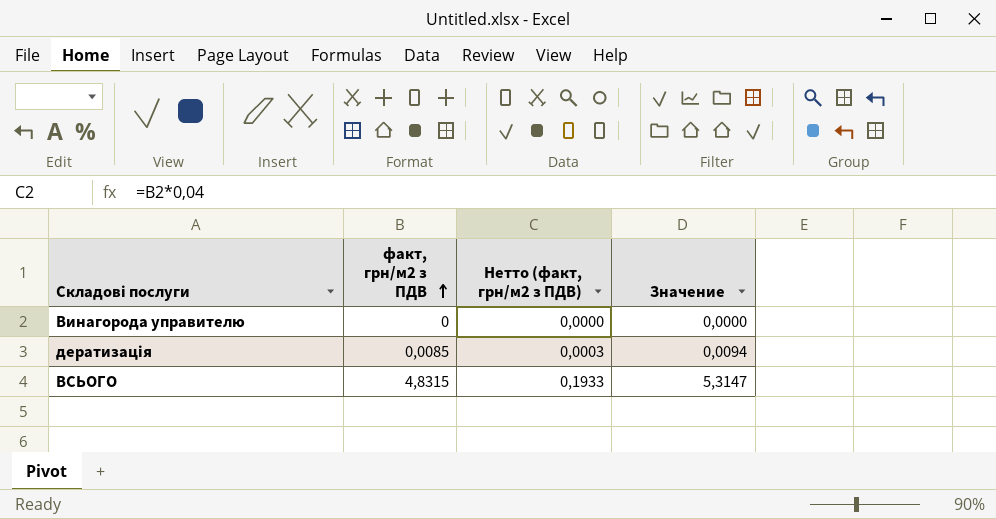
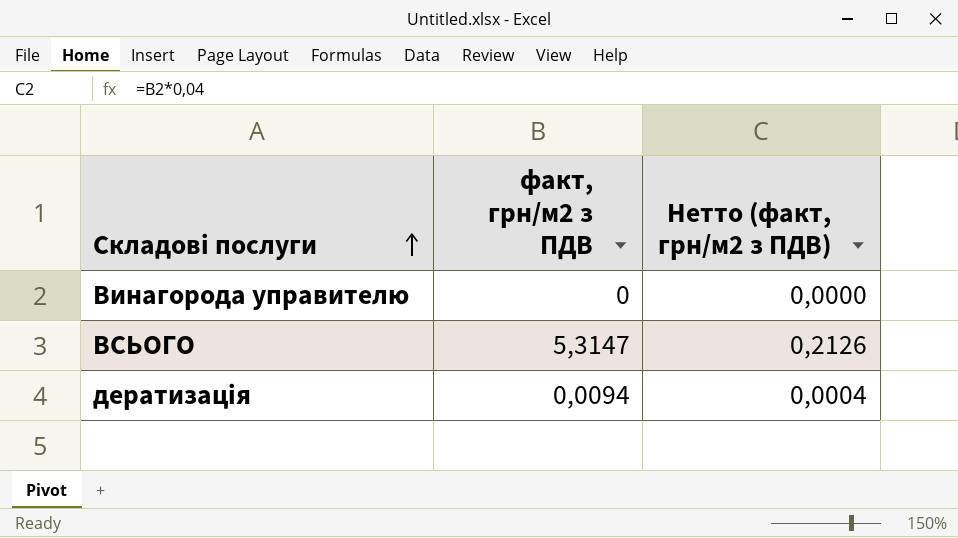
row order: факт, грн/м2 з ПДВ ascending -> Складові послуги ascending
column Значение | formula: [факт, грн/м2 з ПДВ] * 1,1 -> none
ВСЬОГО | факт, грн/м2 з ПДВ: 4,8315 -> 5,3147
ВСЬОГО | Нетто (факт, грн/м2 з ПДВ): 0,1933 -> 0,2126
дератизація | факт, грн/м2 з ПДВ: 0,0085 -> 0,0094
дератизація | Нетто (факт, грн/м2 з ПДВ): 0,0003 -> 0,0004

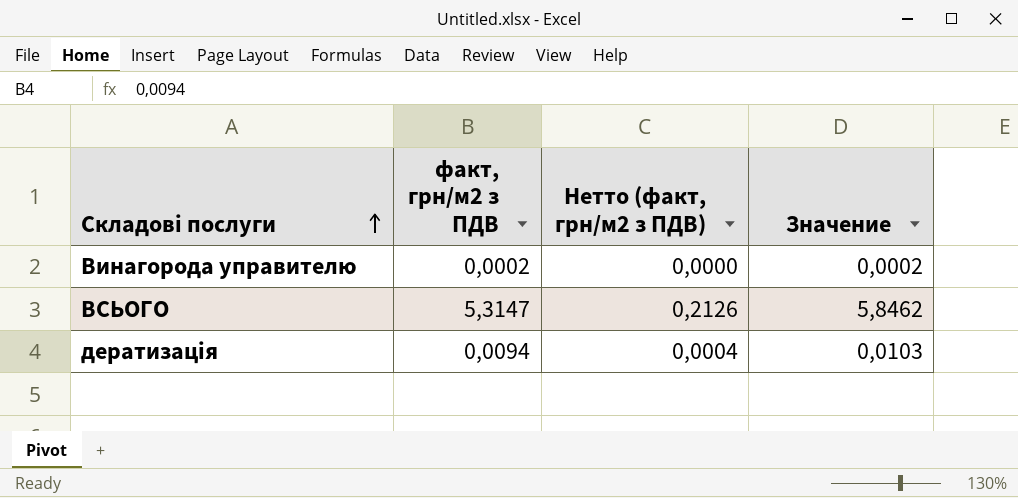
column Значение | formula: none -> [факт, грн/м2 з ПДВ] * 1,1
Винагорода управителю | факт, грн/м2 з ПДВ: 0 -> 0,0002

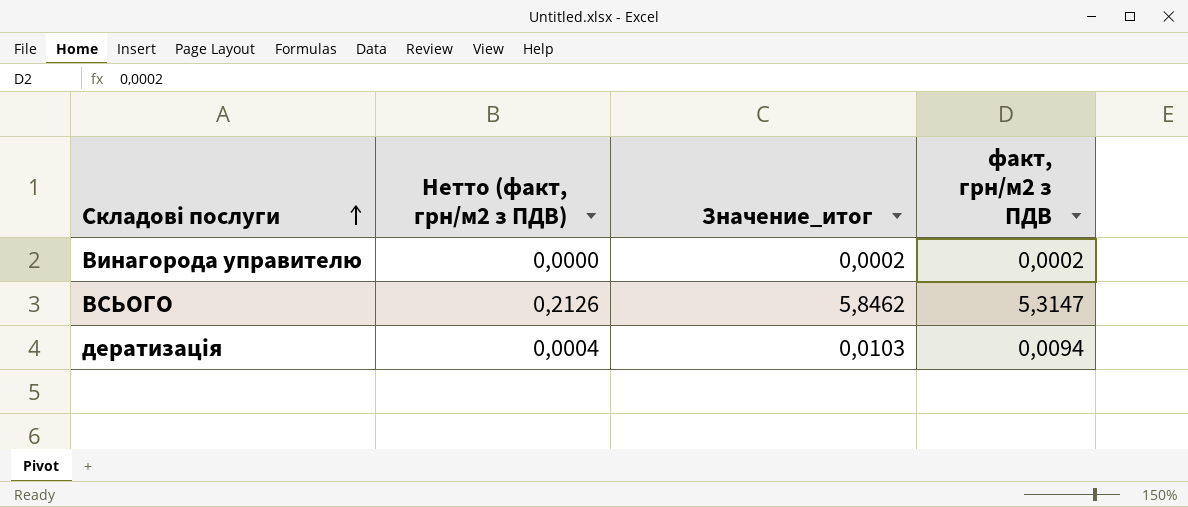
column name: Значение -> Значение_итог
column факт, грн/м2 з ПДВ | position: 2 -> 4

